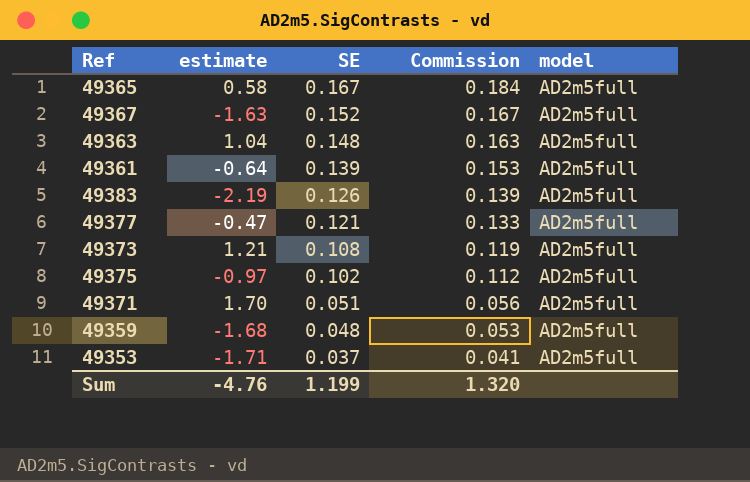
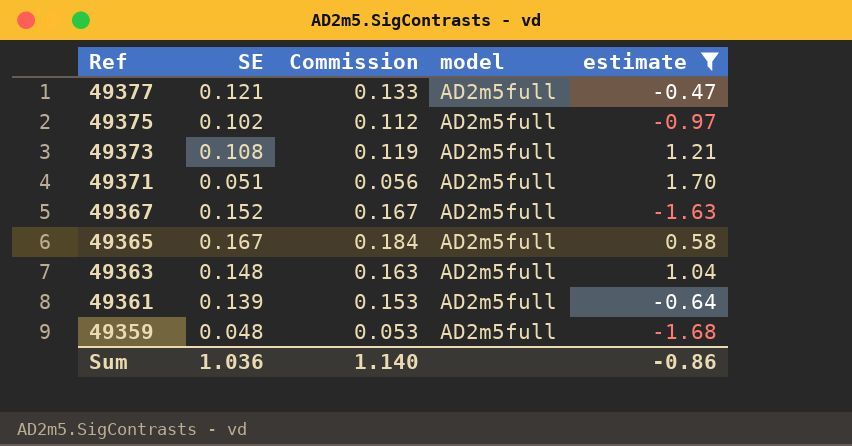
filter: none -> estimate >= -1.68
row order: SE descending -> Ref descending
column estimate | position: 2 -> 5
Sum | SE: 1.199 -> 1.036
Sum | Commission: 1.320 -> 1.140
Sum | estimate: -4.76 -> -0.86

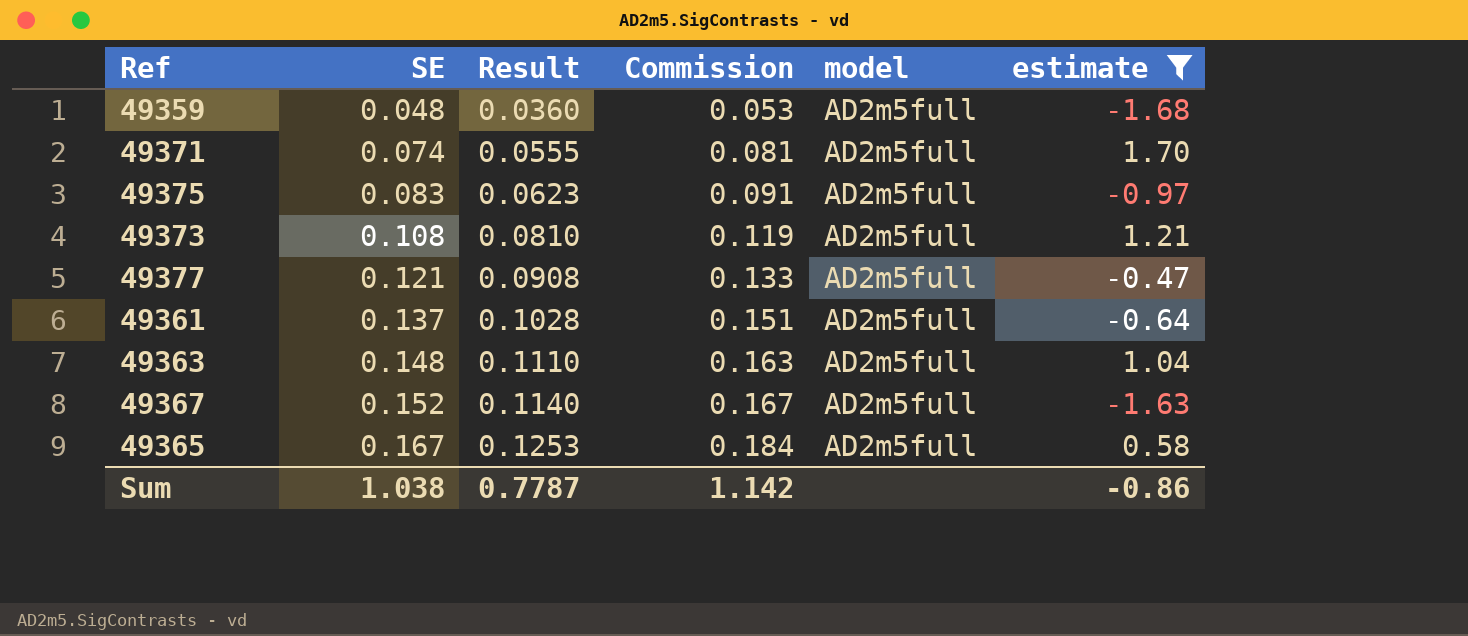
row order: Ref descending -> SE ascending
column Result | formula: none -> [SE] * 0.75
49371 | SE: 0.051 -> 0.074
49371 | Commission: 0.056 -> 0.081
49375 | SE: 0.102 -> 0.083
49375 | Commission: 0.112 -> 0.091
49361 | SE: 0.139 -> 0.137
49361 | Commission: 0.153 -> 0.151
Sum | SE: 1.036 -> 1.038
Sum | Commission: 1.140 -> 1.142

